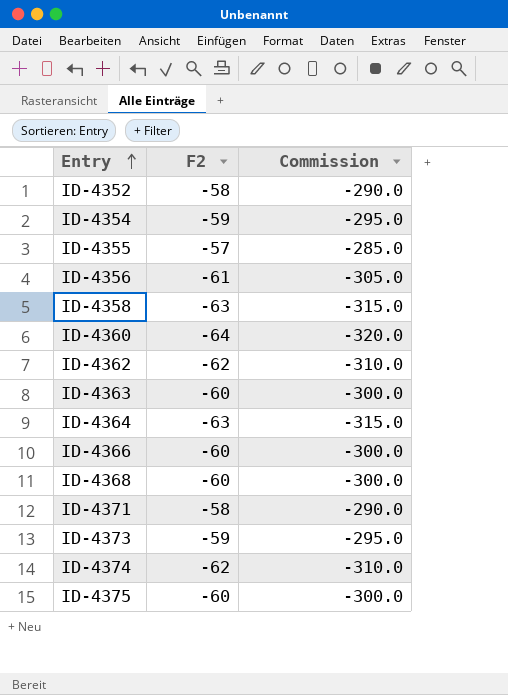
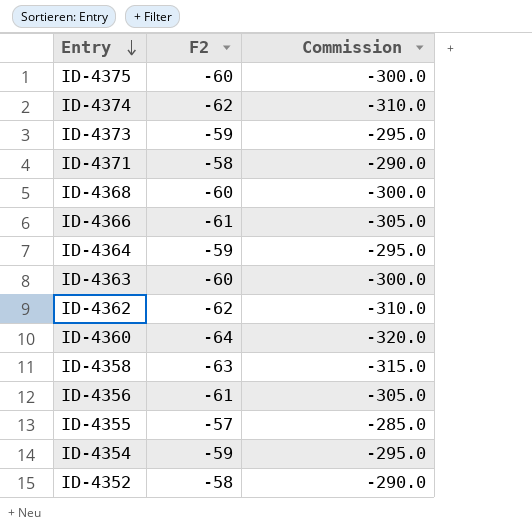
row order: Entry ascending -> Entry descending
ID-4366 | F2: -60 -> -61
ID-4366 | Commission: -300.0 -> -305.0
ID-4364 | F2: -63 -> -59
ID-4364 | Commission: -315.0 -> -295.0

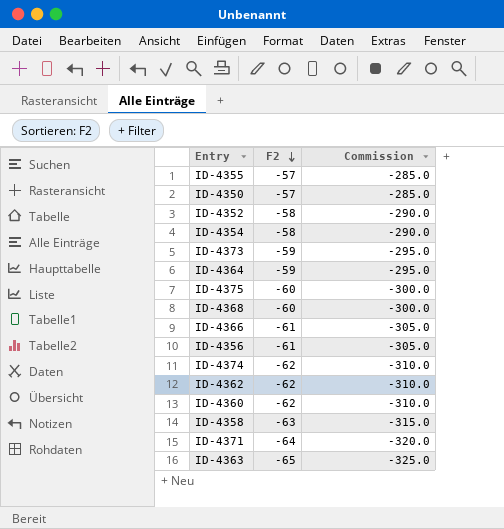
row order: Entry descending -> F2 descending
row ID-4350: none -> -57 | -285.0
ID-4354 | F2: -59 -> -58
ID-4354 | Commission: -295.0 -> -290.0
ID-4360 | F2: -64 -> -62
ID-4360 | Commission: -320.0 -> -310.0
ID-4371 | F2: -58 -> -64
ID-4371 | Commission: -290.0 -> -320.0
ID-4363 | F2: -60 -> -65
ID-4363 | Commission: -300.0 -> -325.0

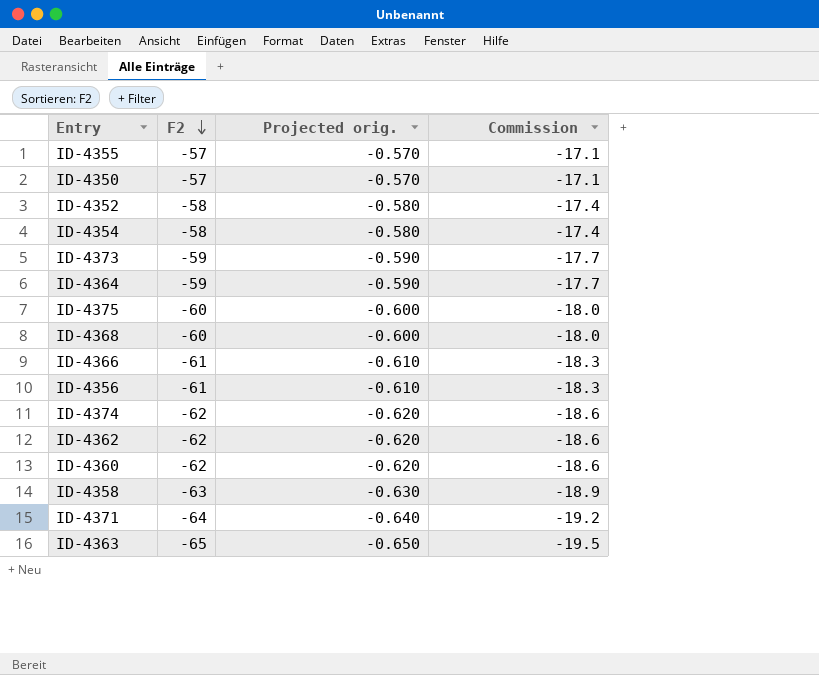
column Projected orig. | formula: none -> [F2] * 0.01
column Commission | formula: [F2] * 5 -> [F2] * 0.3

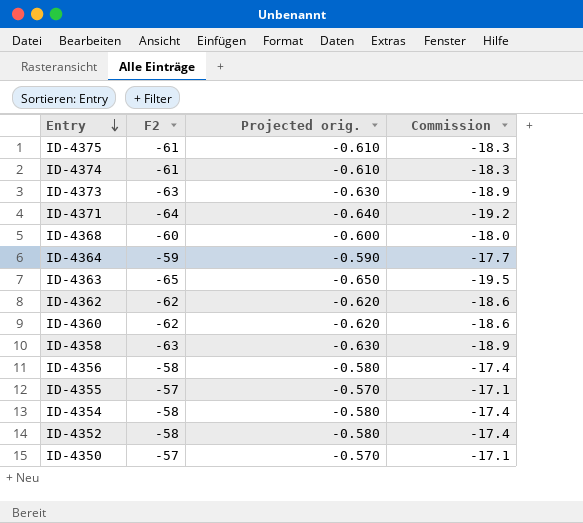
row order: F2 descending -> Entry descending
row ID-4366: -61 | -0.610 | -18.3 -> none
ID-4375 | F2: -60 -> -61
ID-4375 | Projected orig.: -0.600 -> -0.610
ID-4375 | Commission: -18.0 -> -18.3
ID-4374 | F2: -62 -> -61
ID-4374 | Projected orig.: -0.620 -> -0.610
ID-4374 | Commission: -18.6 -> -18.3
ID-4373 | F2: -59 -> -63
ID-4373 | Projected orig.: -0.590 -> -0.630
ID-4373 | Commission: -17.7 -> -18.9
ID-4356 | F2: -61 -> -58
ID-4356 | Projected orig.: -0.610 -> -0.580
ID-4356 | Commission: -18.3 -> -17.4

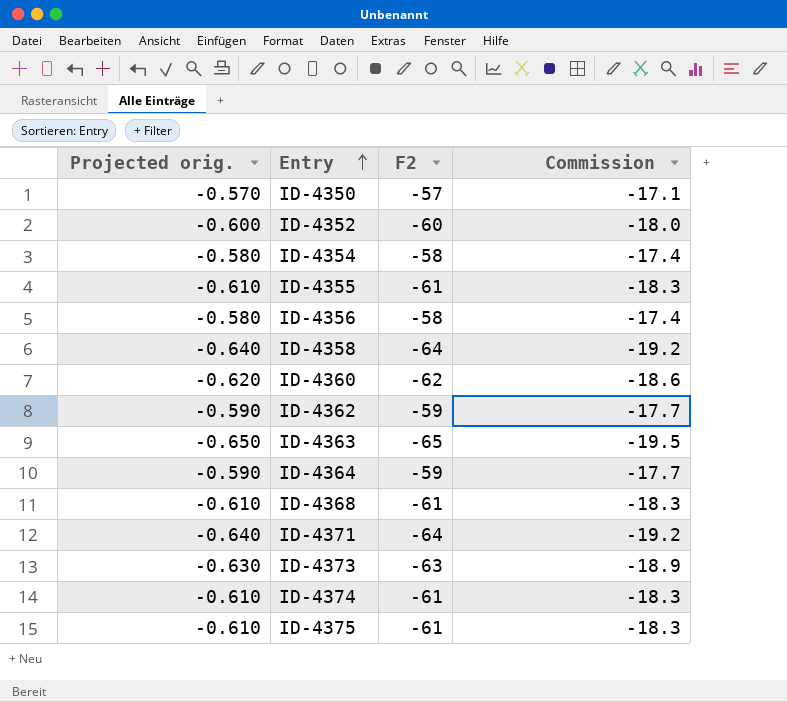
row order: Entry descending -> Entry ascending
column Projected orig. | position: 3 -> 1
ID-4352 | Projected orig.: -0.580 -> -0.600
ID-4352 | F2: -58 -> -60
ID-4352 | Commission: -17.4 -> -18.0
ID-4355 | Projected orig.: -0.570 -> -0.610
ID-4355 | F2: -57 -> -61
ID-4355 | Commission: -17.1 -> -18.3
ID-4358 | Projected orig.: -0.630 -> -0.640
ID-4358 | F2: -63 -> -64
ID-4358 | Commission: -18.9 -> -19.2
ID-4362 | Projected orig.: -0.620 -> -0.590
ID-4362 | F2: -62 -> -59
ID-4362 | Commission: -18.6 -> -17.7
ID-4368 | Projected orig.: -0.600 -> -0.610
ID-4368 | F2: -60 -> -61
ID-4368 | Commission: -18.0 -> -18.3

